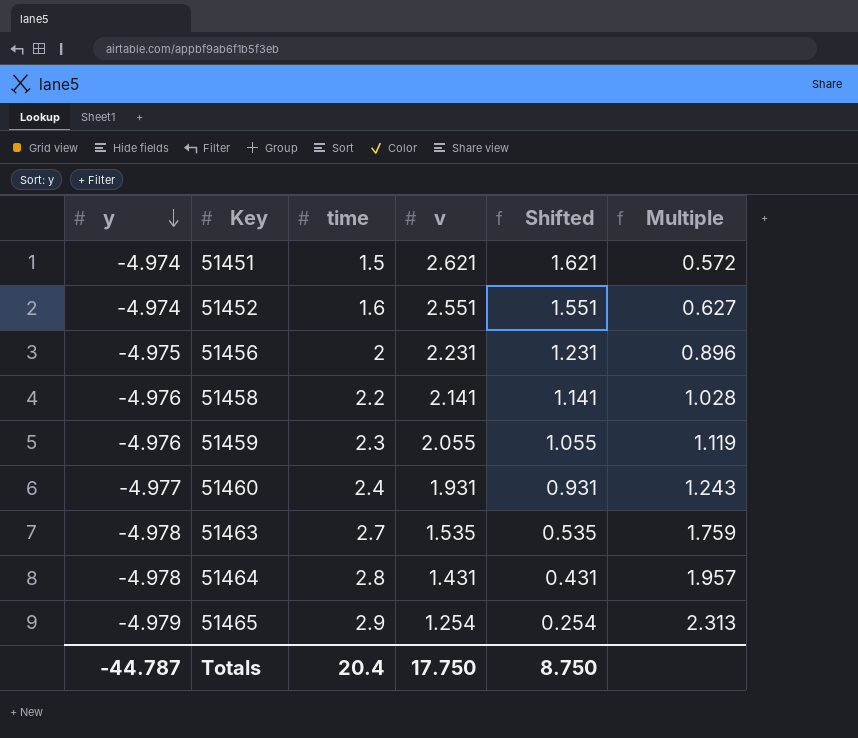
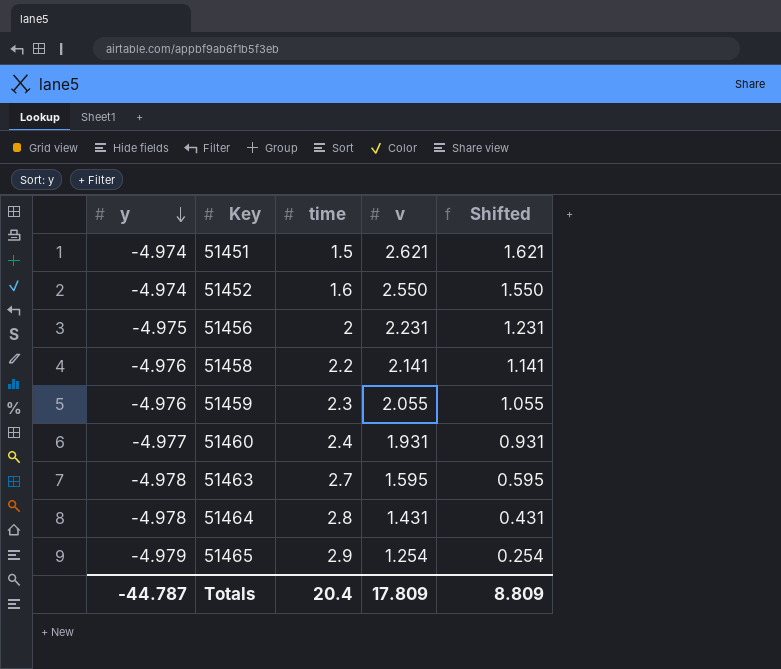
column Multiple | formula: [time] / [v] -> none
51452 | v: 2.551 -> 2.550
51452 | Shifted: 1.551 -> 1.550
51463 | v: 1.535 -> 1.595
51463 | Shifted: 0.535 -> 0.595
Totals | v: 17.750 -> 17.809
Totals | Shifted: 8.750 -> 8.809

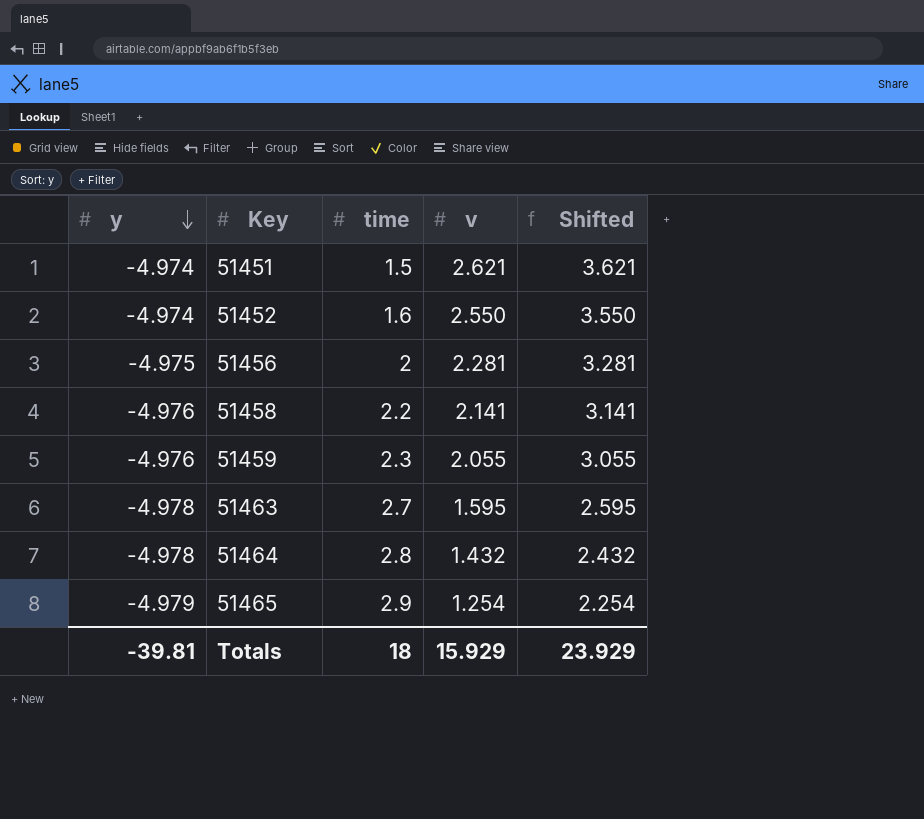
column Shifted | formula: [v] - 1 -> [v] + 1
row 51460: -4.977 | 2.4 | 1.931 | 0.931 -> none
51456 | v: 2.231 -> 2.281
51464 | v: 1.431 -> 1.432
Totals | y: -44.787 -> -39.81
Totals | time: 20.4 -> 18
Totals | v: 17.809 -> 15.929
Totals | Shifted: 8.809 -> 23.929

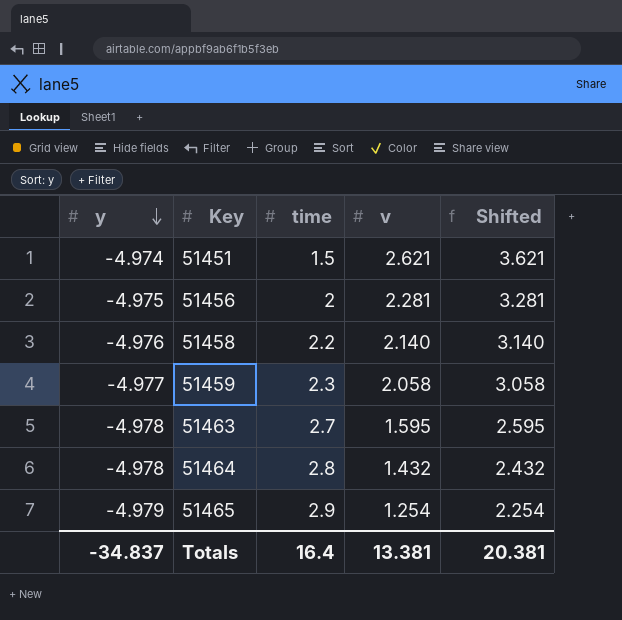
row 51452: -4.974 | 1.6 | 2.550 | 3.550 -> none
51458 | v: 2.141 -> 2.140
51458 | Shifted: 3.141 -> 3.140
51459 | y: -4.976 -> -4.977
51459 | v: 2.055 -> 2.058
51459 | Shifted: 3.055 -> 3.058
Totals | y: -39.81 -> -34.837
Totals | time: 18 -> 16.4
Totals | v: 15.929 -> 13.381
Totals | Shifted: 23.929 -> 20.381

